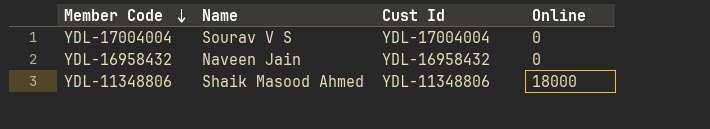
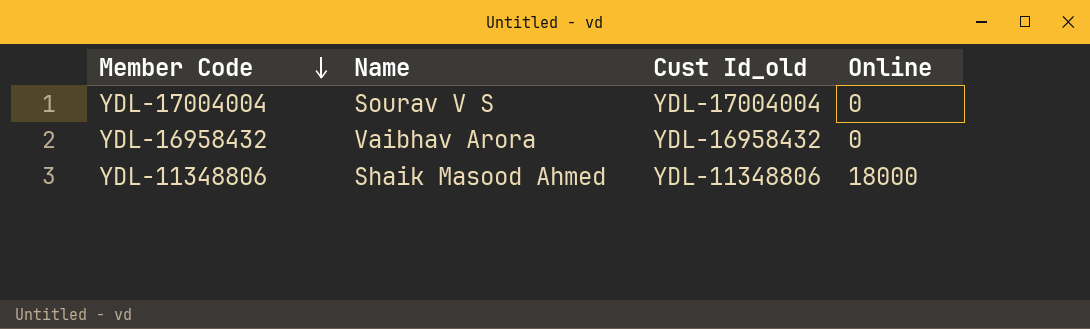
column name: Cust Id -> Cust Id_old
YDL-16958432 | Name: Naveen Jain -> Vaibhav Arora

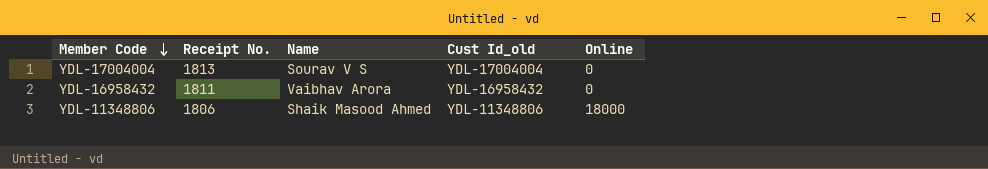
column Receipt No. | position: none -> 2

